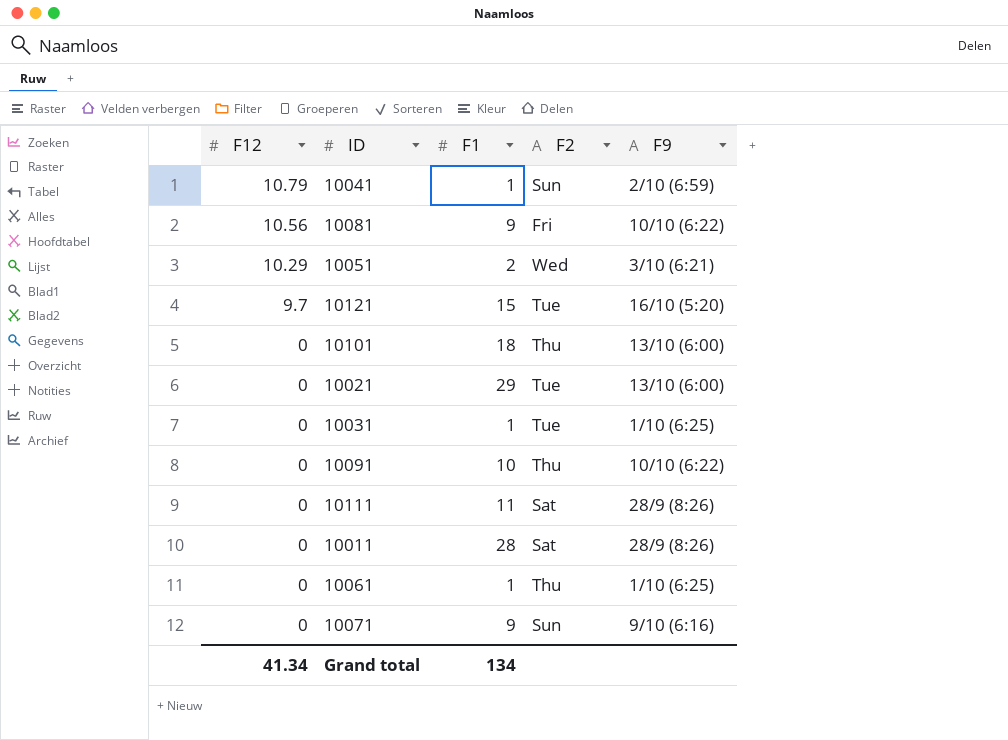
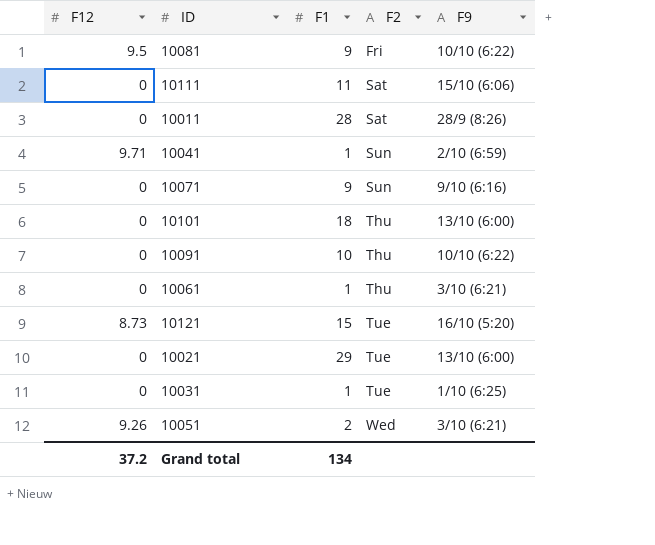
row order: F12 descending -> F2 ascending
10081 | F12: 10.56 -> 9.5
10111 | F9: 28/9 (8:26) -> 15/10 (6:06)
10041 | F12: 10.79 -> 9.71
10061 | F9: 1/10 (6:25) -> 3/10 (6:21)
10121 | F12: 9.7 -> 8.73
10051 | F12: 10.29 -> 9.26
Grand total | F12: 41.34 -> 37.2

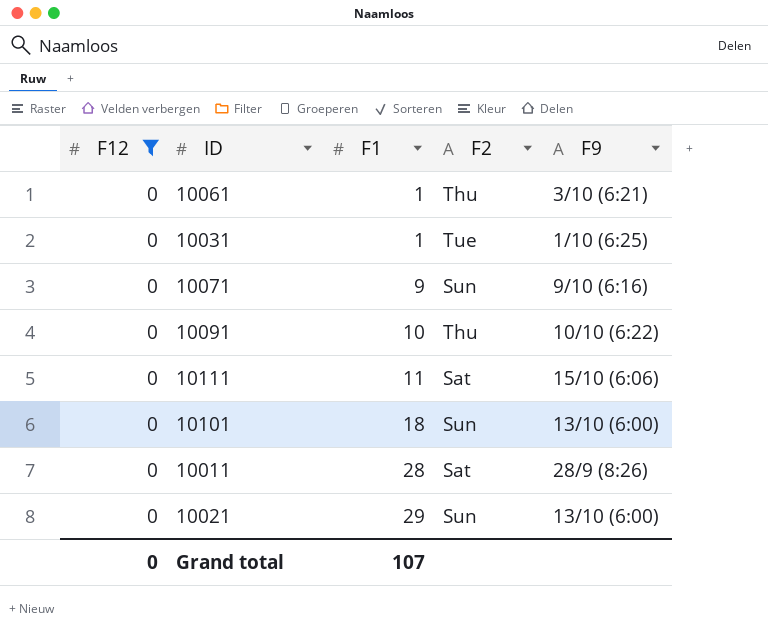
filter: none -> F12 = 0
row order: F2 ascending -> F1 ascending
10101 | F2: Thu -> Sun
10021 | F2: Tue -> Sun
Grand total | F12: 37.2 -> 0
Grand total | F1: 134 -> 107

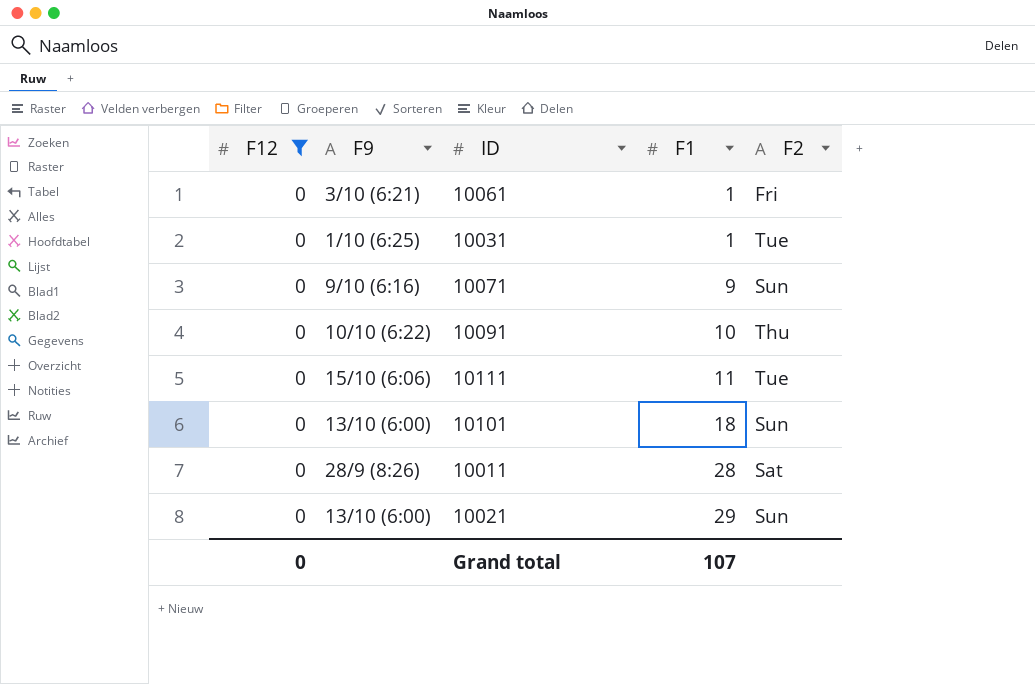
column F9 | position: 5 -> 2
10061 | F2: Thu -> Fri
10111 | F2: Sat -> Tue

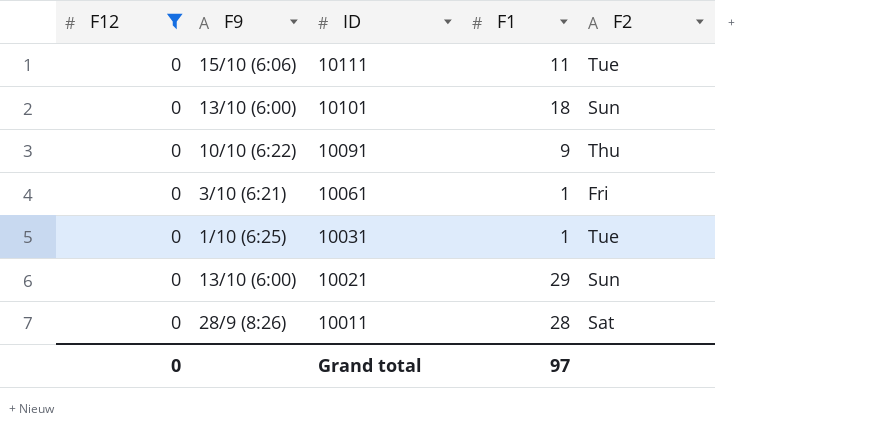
row order: F1 ascending -> ID descending
row 10071: 0 | 9/10 (6:16) | 9 | Sun -> none
10091 | F1: 10 -> 9
Grand total | F1: 107 -> 97

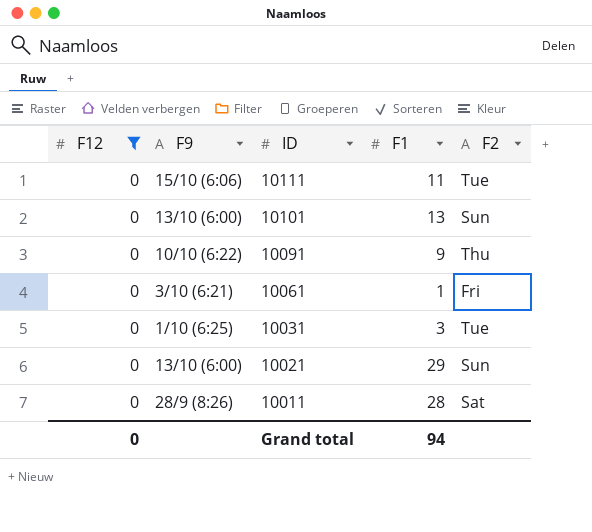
10101 | F1: 18 -> 13
10031 | F1: 1 -> 3
Grand total | F1: 97 -> 94

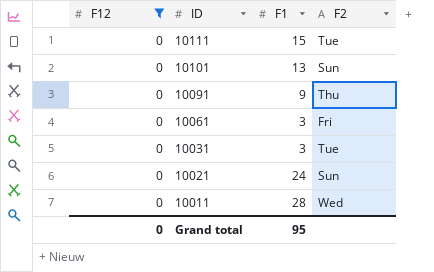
column F9 | position: 2 -> none
10111 | F1: 11 -> 15
10061 | F1: 1 -> 3
10021 | F1: 29 -> 24
10011 | F2: Sat -> Wed
Grand total | F1: 94 -> 95

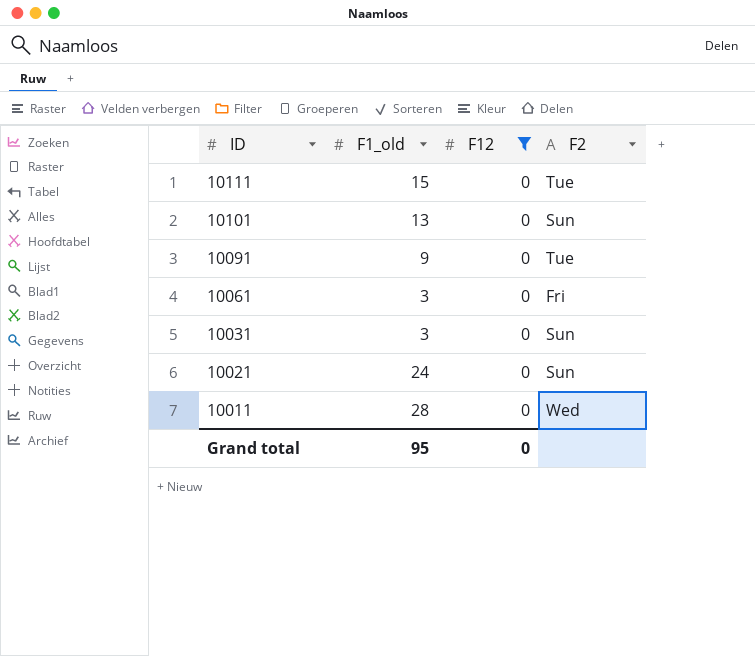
column name: F1 -> F1_old
column F12 | position: 1 -> 3
10091 | F2: Thu -> Tue
10031 | F2: Tue -> Sun

